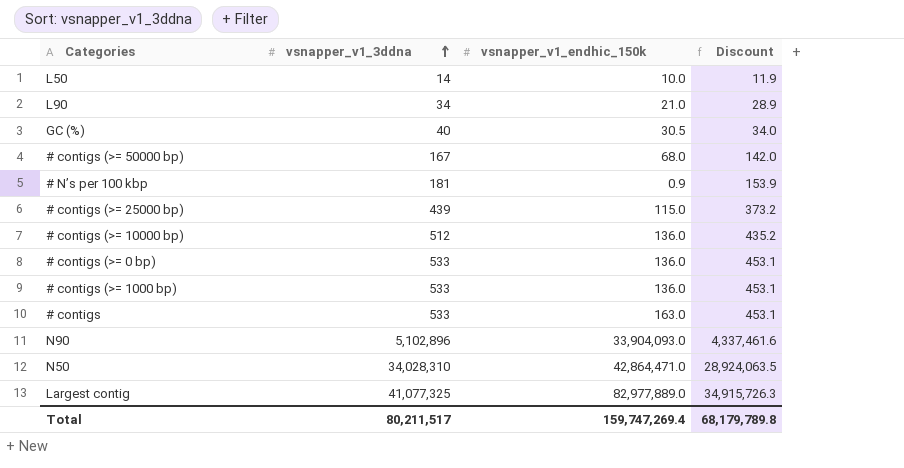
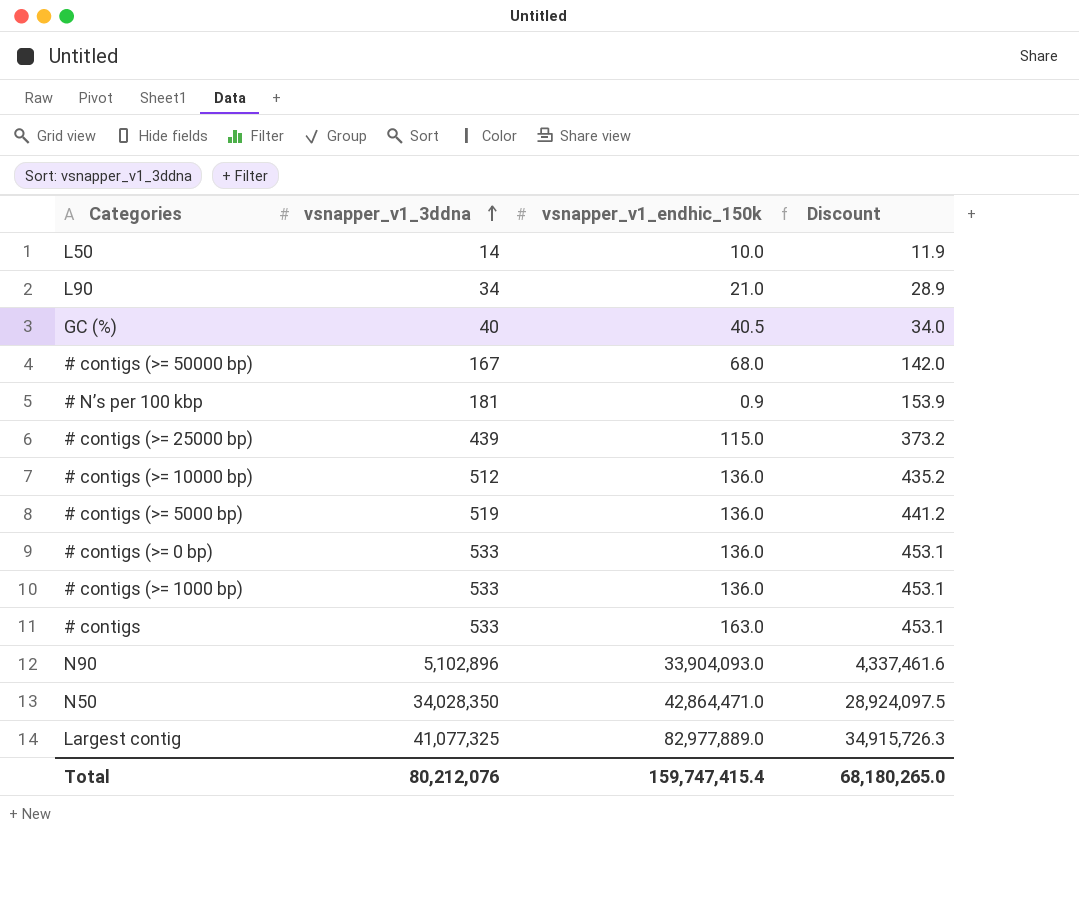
GC (%) | vsnapper_v1_endhic_150k: 30.5 -> 40.5
row # contigs (>= 5000 bp): none -> 519 | 136.0 | 441.2
N50 | vsnapper_v1_3ddna: 34,028,310 -> 34,028,350
N50 | Discount: 28,924,063.5 -> 28,924,097.5
Total | vsnapper_v1_3ddna: 80,211,517 -> 80,212,076
Total | vsnapper_v1_endhic_150k: 159,747,269.4 -> 159,747,415.4
Total | Discount: 68,179,789.8 -> 68,180,265.0

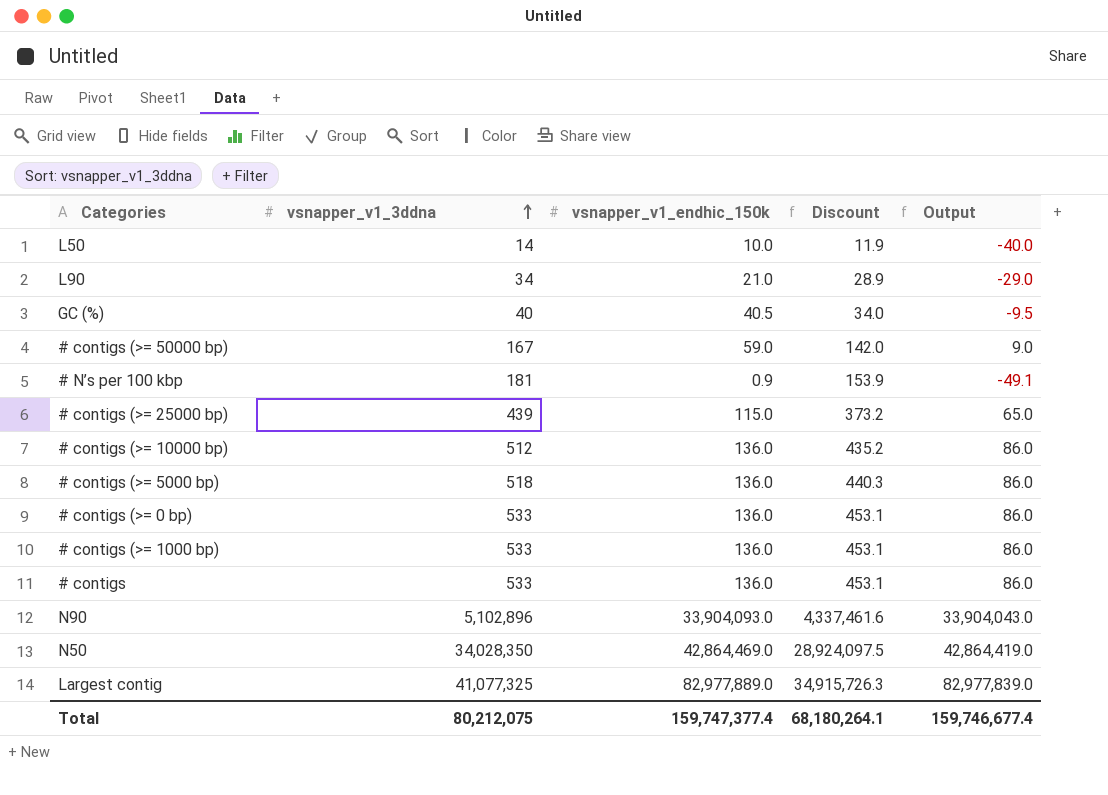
column Output | formula: none -> [vsnapper_v1_endhic_150k] - 50
# contigs (>= 50000 bp) | vsnapper_v1_endhic_150k: 68.0 -> 59.0
# contigs (>= 5000 bp) | vsnapper_v1_3ddna: 519 -> 518
# contigs (>= 5000 bp) | Discount: 441.2 -> 440.3
# contigs | vsnapper_v1_endhic_150k: 163.0 -> 136.0
N50 | vsnapper_v1_endhic_150k: 42,864,471.0 -> 42,864,469.0
Total | vsnapper_v1_3ddna: 80,212,076 -> 80,212,075
Total | vsnapper_v1_endhic_150k: 159,747,415.4 -> 159,747,377.4
Total | Discount: 68,180,265.0 -> 68,180,264.1

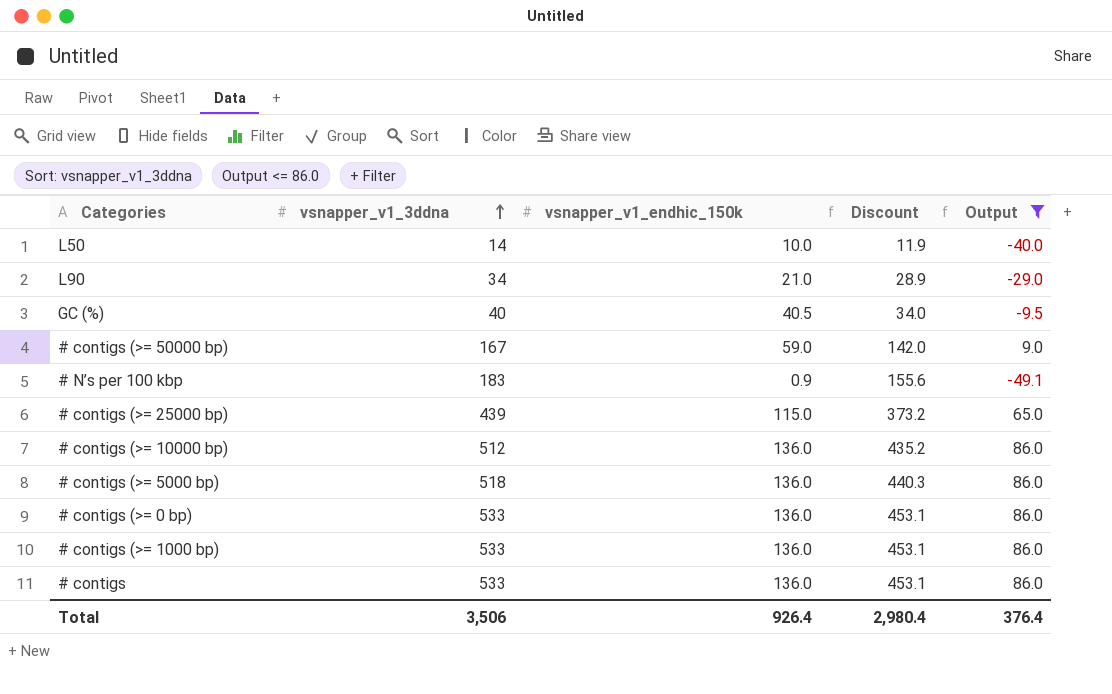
filter: none -> Output <= 86.0
# N’s per 100 kbp | vsnapper_v1_3ddna: 181 -> 183
# N’s per 100 kbp | Discount: 153.9 -> 155.6
Total | vsnapper_v1_3ddna: 80,212,075 -> 3,506
Total | vsnapper_v1_endhic_150k: 159,747,377.4 -> 926.4
Total | Discount: 68,180,264.1 -> 2,980.4
Total | Output: 159,746,677.4 -> 376.4

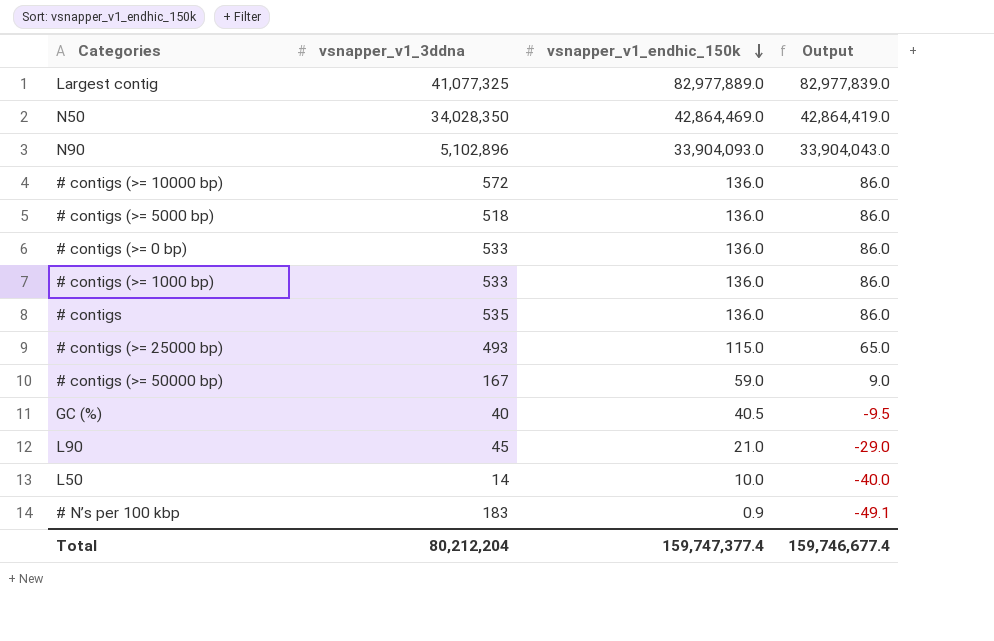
filter: Output <= 86.0 -> none
row order: vsnapper_v1_3ddna ascending -> vsnapper_v1_endhic_150k descending
column Discount | formula: [vsnapper_v1_3ddna] * 0.85 -> none
# contigs (>= 10000 bp) | vsnapper_v1_3ddna: 512 -> 572
# contigs | vsnapper_v1_3ddna: 533 -> 535
# contigs (>= 25000 bp) | vsnapper_v1_3ddna: 439 -> 493
L90 | vsnapper_v1_3ddna: 34 -> 45
Total | vsnapper_v1_3ddna: 3,506 -> 80,212,204
Total | vsnapper_v1_endhic_150k: 926.4 -> 159,747,377.4
Total | Output: 376.4 -> 159,746,677.4

